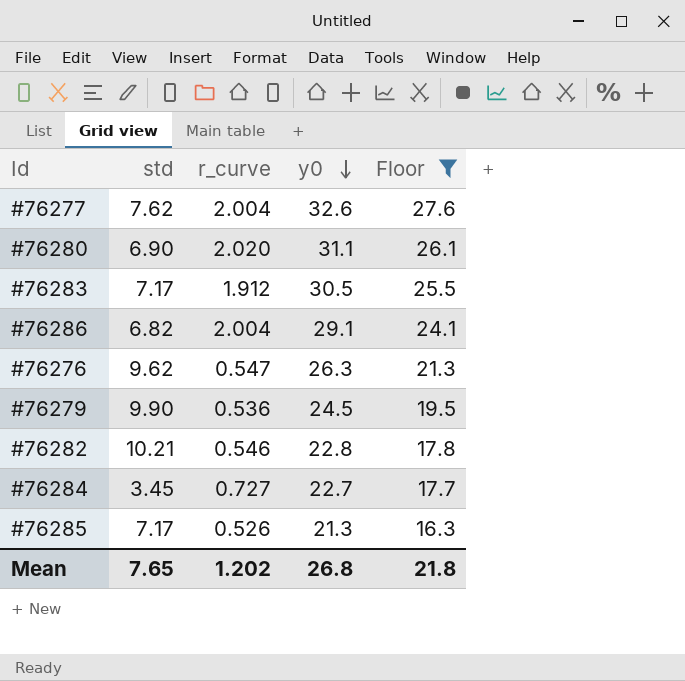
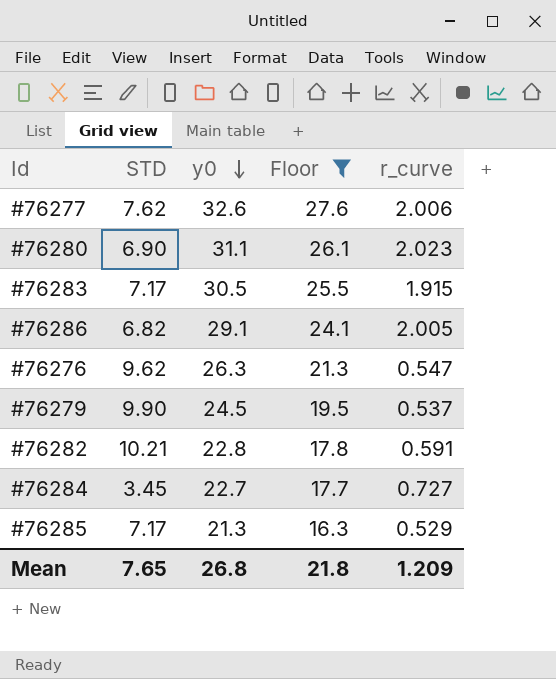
column name: std -> STD
column r_curve | position: 3 -> 5
#76277 | r_curve: 2.004 -> 2.006
#76280 | r_curve: 2.020 -> 2.023
#76283 | r_curve: 1.912 -> 1.915
#76286 | r_curve: 2.004 -> 2.005
#76279 | r_curve: 0.536 -> 0.537
#76282 | r_curve: 0.546 -> 0.591
#76285 | r_curve: 0.526 -> 0.529
Mean | r_curve: 1.202 -> 1.209

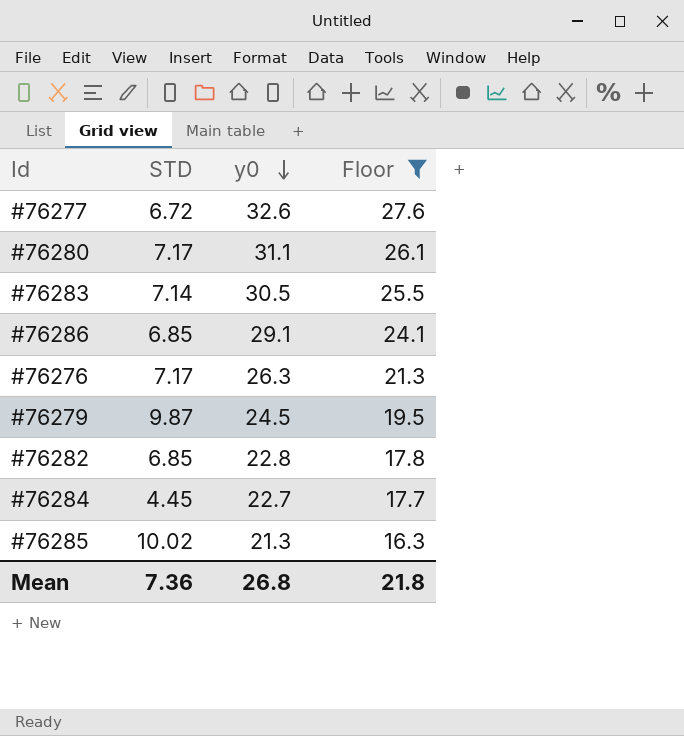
column r_curve | position: 5 -> none
#76277 | STD: 7.62 -> 6.72
#76280 | STD: 6.90 -> 7.17
#76283 | STD: 7.17 -> 7.14
#76286 | STD: 6.82 -> 6.85
#76276 | STD: 9.62 -> 7.17
#76279 | STD: 9.90 -> 9.87
#76282 | STD: 10.21 -> 6.85
#76284 | STD: 3.45 -> 4.45
#76285 | STD: 7.17 -> 10.02
Mean | STD: 7.65 -> 7.36

